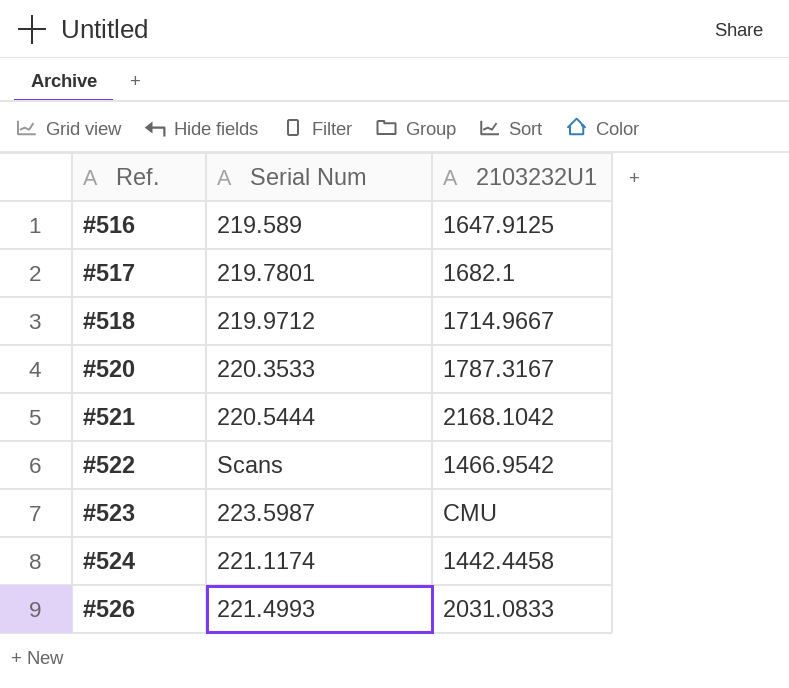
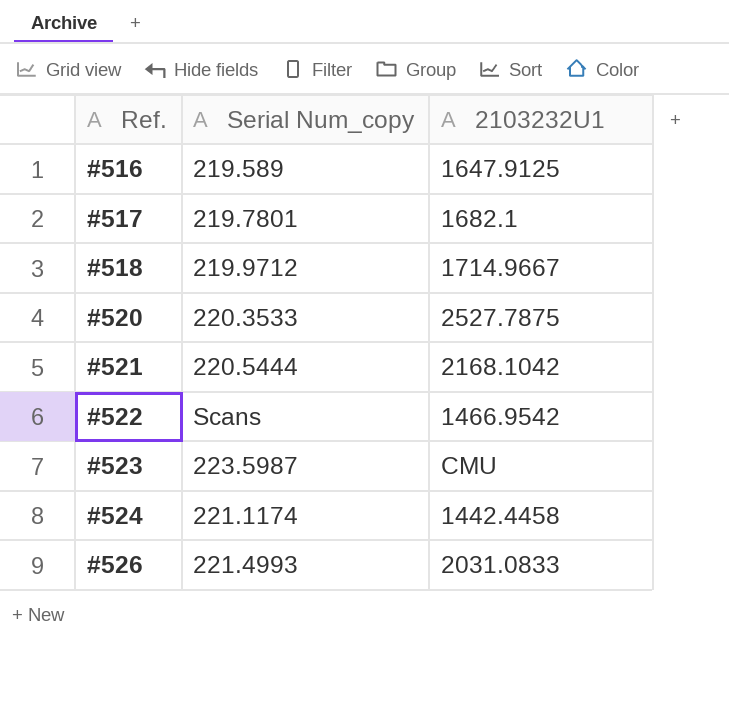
column name: Serial Num -> Serial Num_copy
#520 | 2103232U1: 1787.3167 -> 2527.7875

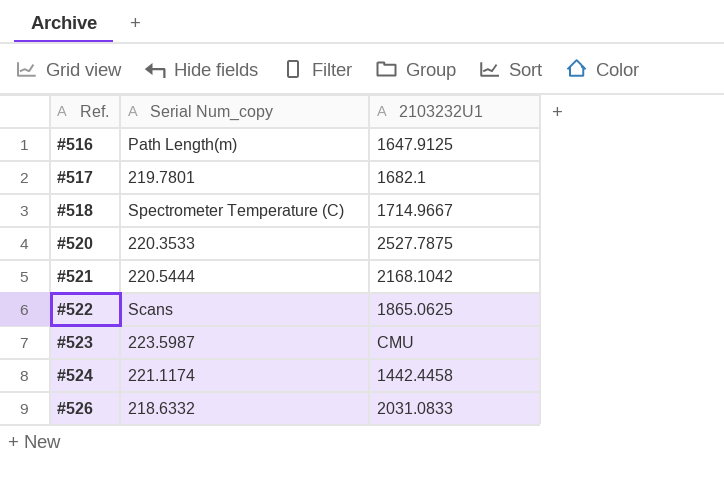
#516 | Serial Num_copy: 219.589 -> Path Length(m)
#518 | Serial Num_copy: 219.9712 -> Spectrometer Temperature (C)
#522 | 2103232U1: 1466.9542 -> 1865.0625
#526 | Serial Num_copy: 221.4993 -> 218.6332

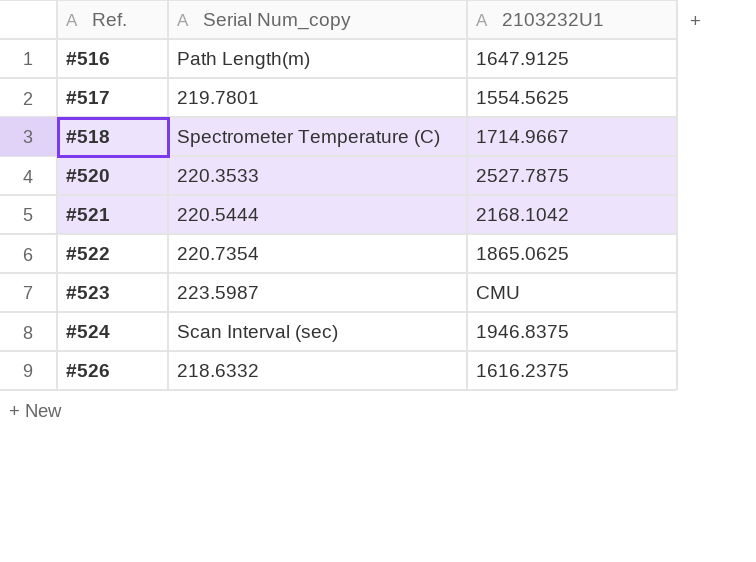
#517 | 2103232U1: 1682.1 -> 1554.5625
#522 | Serial Num_copy: Scans -> 220.7354
#524 | Serial Num_copy: 221.1174 -> Scan Interval (sec)
#524 | 2103232U1: 1442.4458 -> 1946.8375
#526 | 2103232U1: 2031.0833 -> 1616.2375

